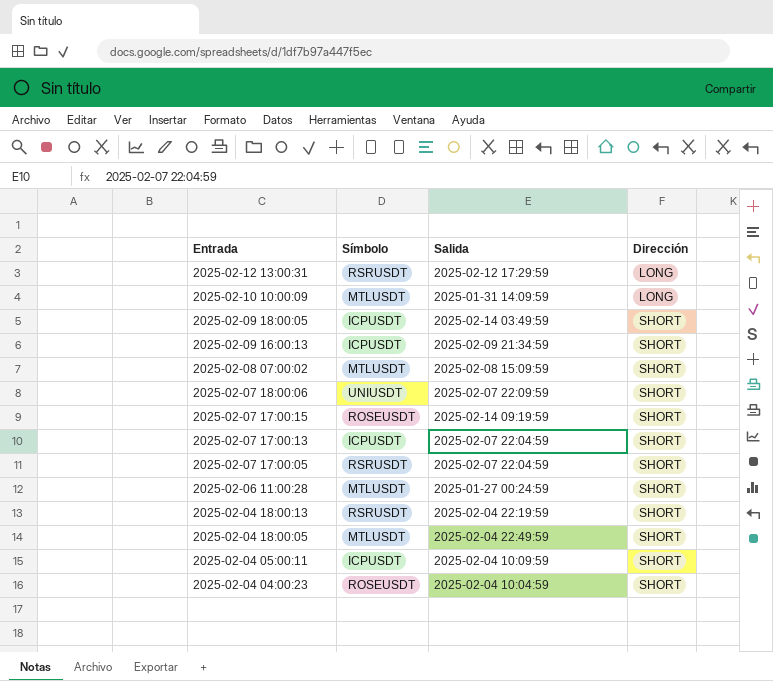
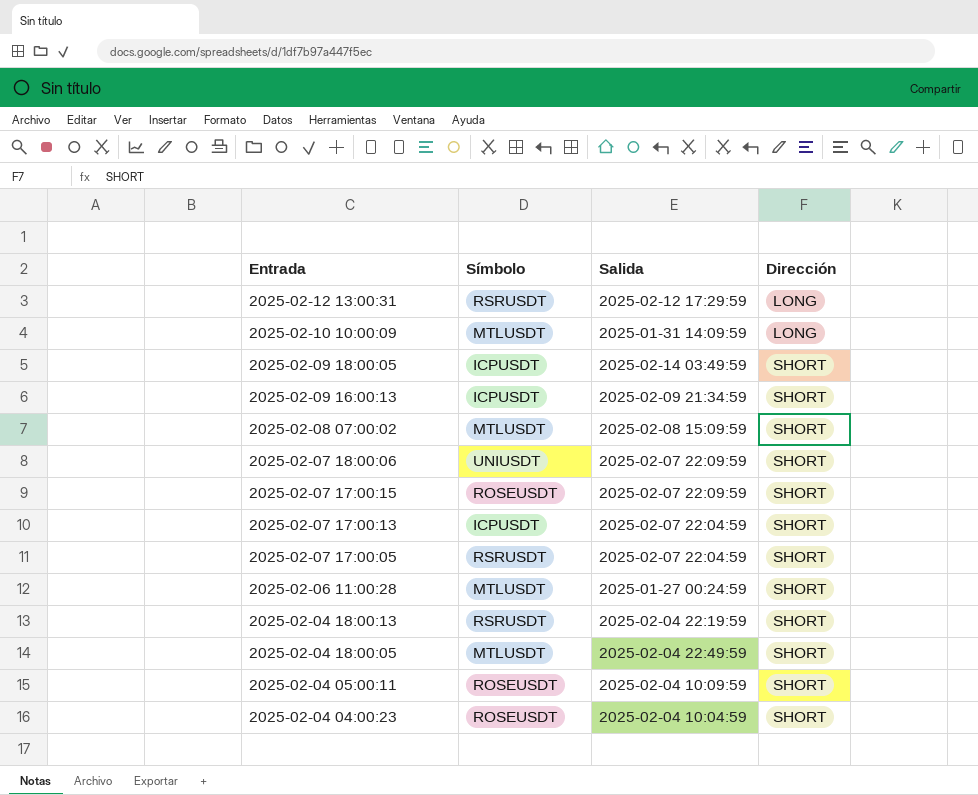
2025-02-07 17:00:15 | Salida: 2025-02-14 09:19:59 -> 2025-02-07 22:09:59
2025-02-04 05:00:11 | Símbolo: ICPUSDT -> ROSEUSDT

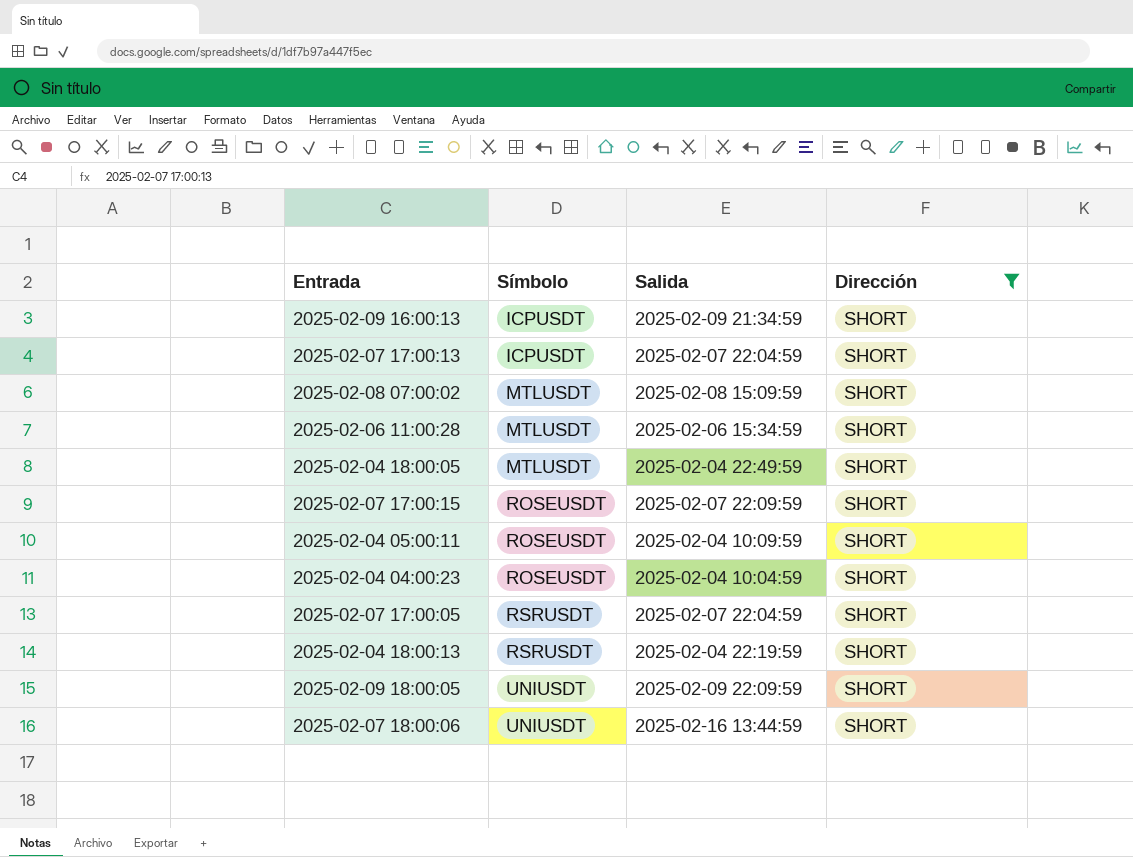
filter: none -> Dirección = SHORT
row order: Entrada descending -> Símbolo ascending
2025-02-06 11:00:28 | Salida: 2025-01-27 00:24:59 -> 2025-02-06 15:34:59
2025-02-09 18:00:05 | Símbolo: ICPUSDT -> UNIUSDT
2025-02-09 18:00:05 | Salida: 2025-02-14 03:49:59 -> 2025-02-09 22:09:59
2025-02-07 18:00:06 | Salida: 2025-02-07 22:09:59 -> 2025-02-16 13:44:59

